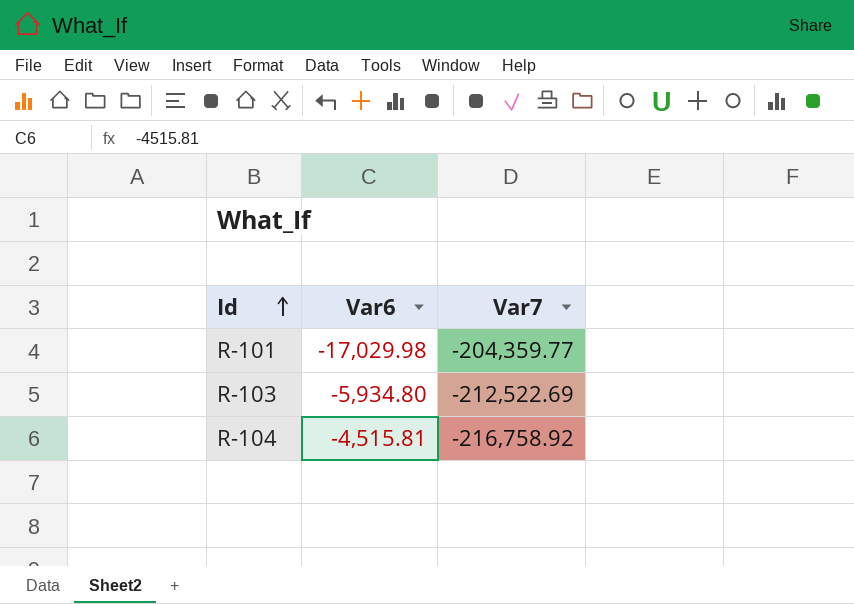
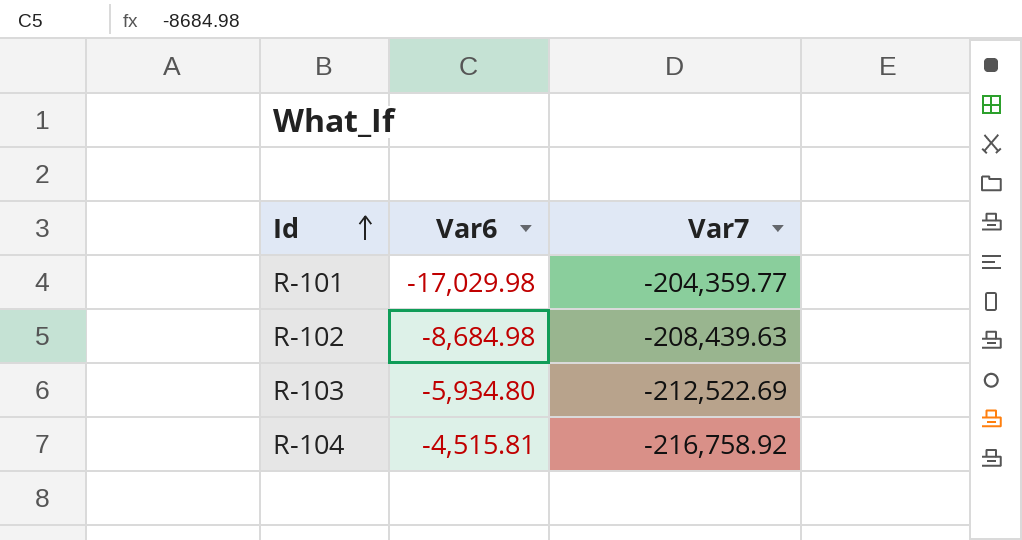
row R-102: none -> -8,684.98 | -208,439.63

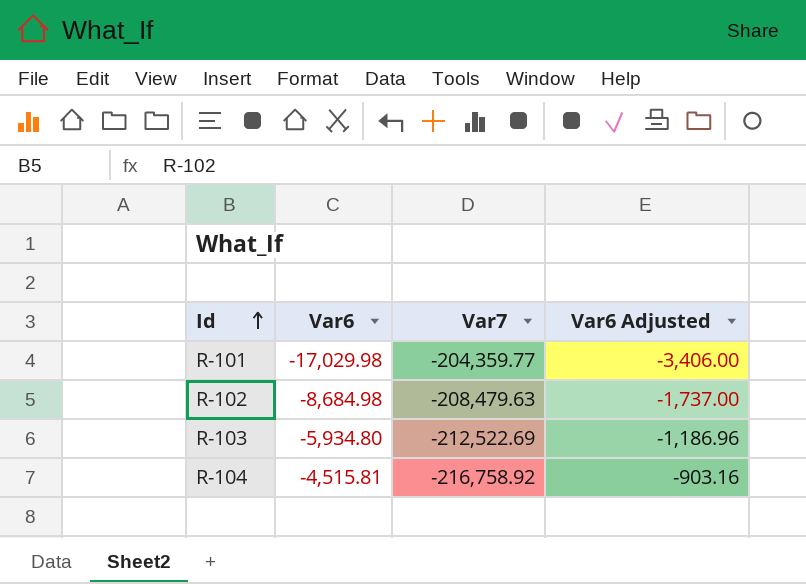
column Var6 Adjusted | formula: none -> [Var6] * 0.2
R-102 | Var7: -208,439.63 -> -208,479.63

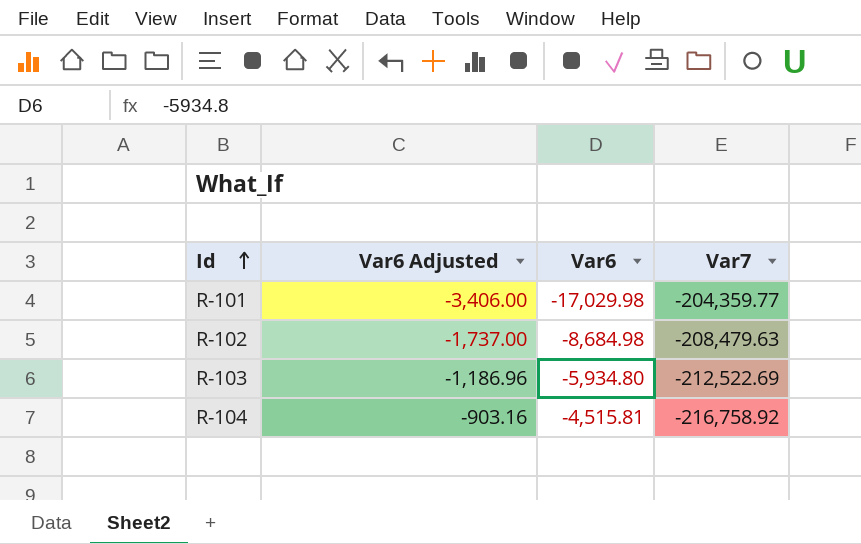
column Var6 Adjusted | position: 4 -> 2

